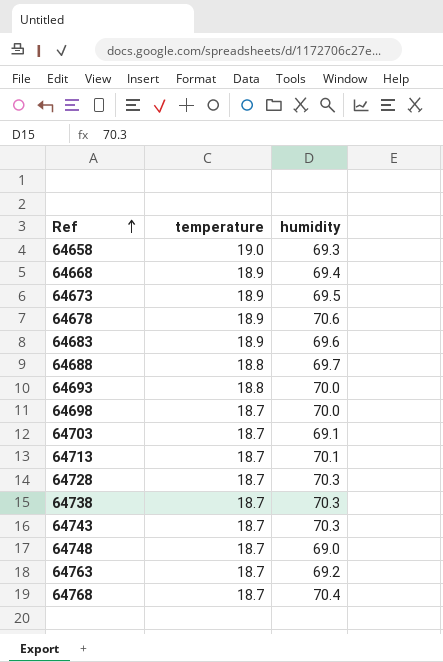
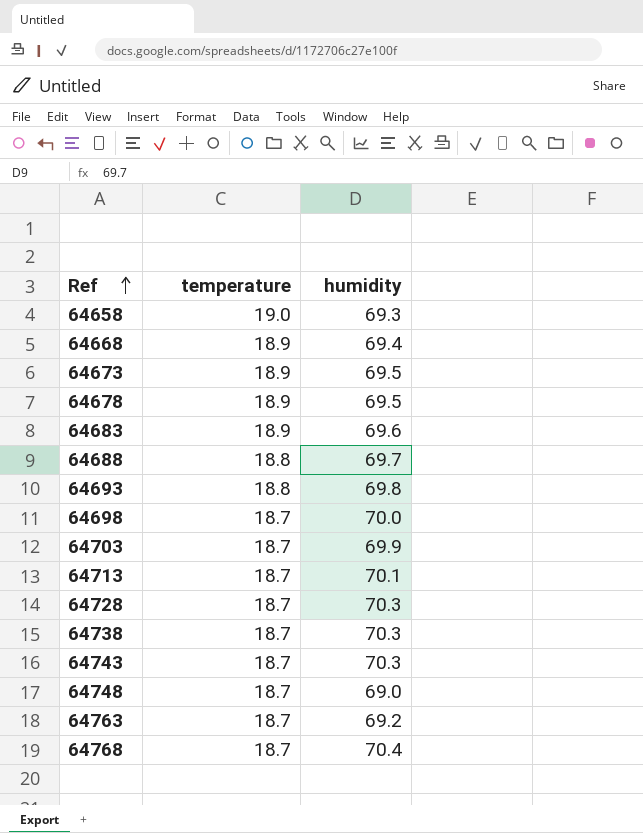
64678 | humidity: 70.6 -> 69.5
64693 | humidity: 70.0 -> 69.8
64703 | humidity: 69.1 -> 69.9

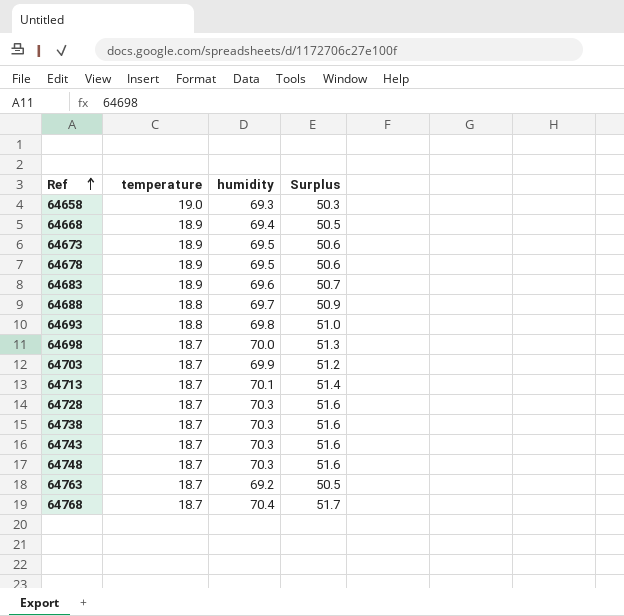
column Surplus | formula: none -> [humidity] - [temperature]
64748 | humidity: 69.0 -> 70.3

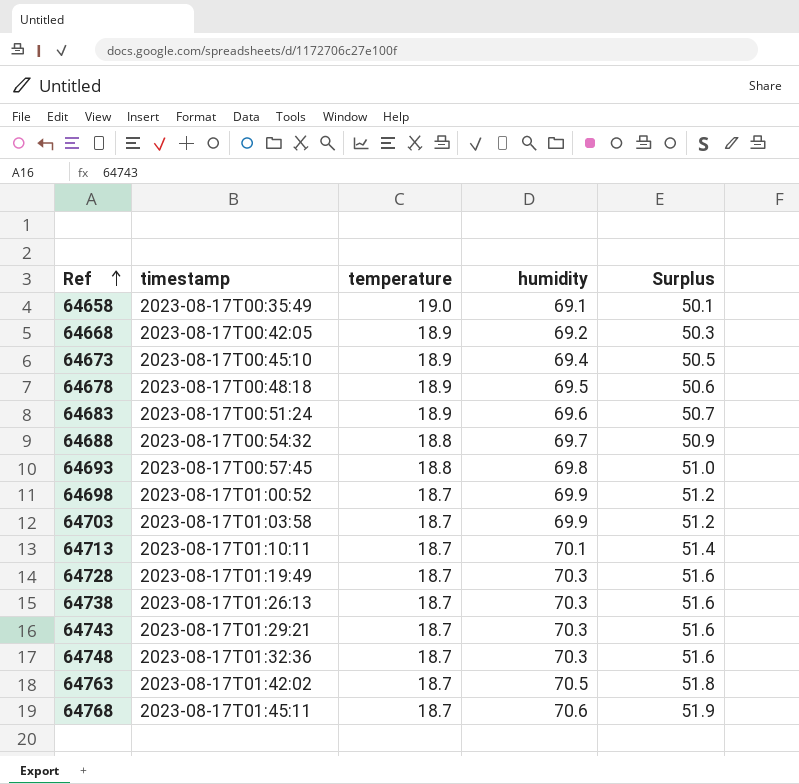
column timestamp | position: none -> 2
64658 | humidity: 69.3 -> 69.1
64658 | Surplus: 50.3 -> 50.1
64668 | humidity: 69.4 -> 69.2
64668 | Surplus: 50.5 -> 50.3
64673 | humidity: 69.5 -> 69.4
64673 | Surplus: 50.6 -> 50.5
64698 | humidity: 70.0 -> 69.9
64698 | Surplus: 51.3 -> 51.2
64763 | humidity: 69.2 -> 70.5
64763 | Surplus: 50.5 -> 51.8
64768 | humidity: 70.4 -> 70.6
64768 | Surplus: 51.7 -> 51.9

